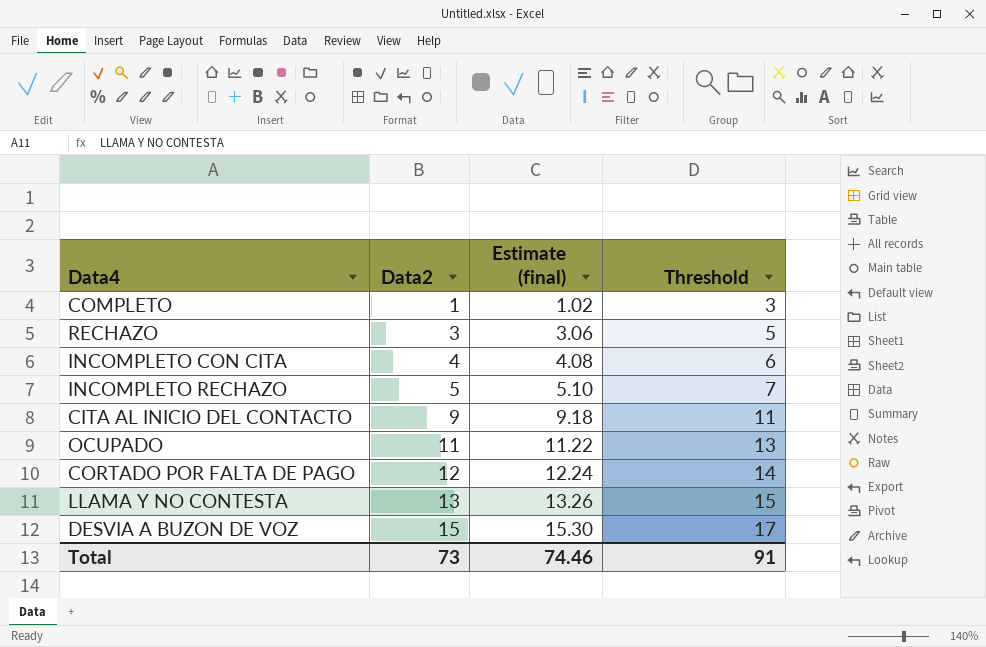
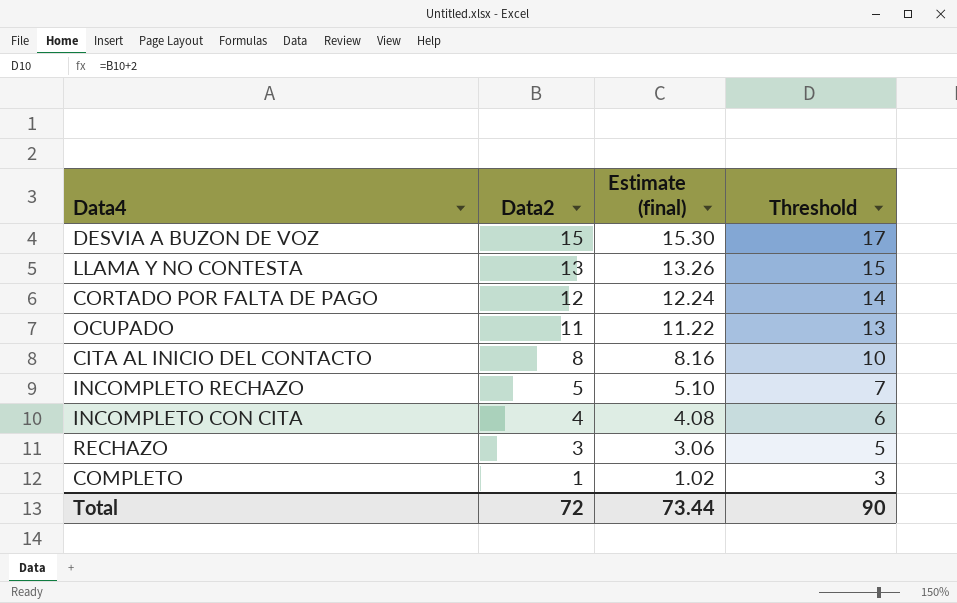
row order: Data2 ascending -> Data2 descending
CITA AL INICIO DEL CONTACTO | Data2: 9 -> 8
CITA AL INICIO DEL CONTACTO | Estimate (final): 9.18 -> 8.16
CITA AL INICIO DEL CONTACTO | Threshold: 11 -> 10
Total | Data2: 73 -> 72
Total | Estimate (final): 74.46 -> 73.44
Total | Threshold: 91 -> 90

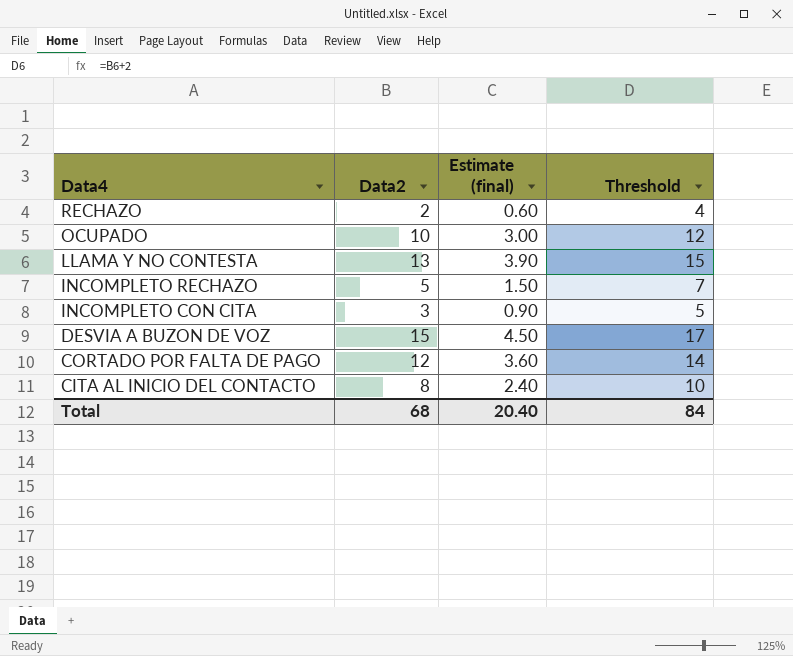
row order: Data2 descending -> Data4 descending
column Estimate (final) | formula: [Data2] * 1.02 -> [Data2] * 0.3
row COMPLETO: 1 | 1.02 | 3 -> none
RECHAZO | Data2: 3 -> 2
RECHAZO | Threshold: 5 -> 4
OCUPADO | Data2: 11 -> 10
OCUPADO | Threshold: 13 -> 12
INCOMPLETO CON CITA | Data2: 4 -> 3
INCOMPLETO CON CITA | Threshold: 6 -> 5
Total | Data2: 72 -> 68
Total | Estimate (final): 73.44 -> 20.40
Total | Threshold: 90 -> 84

